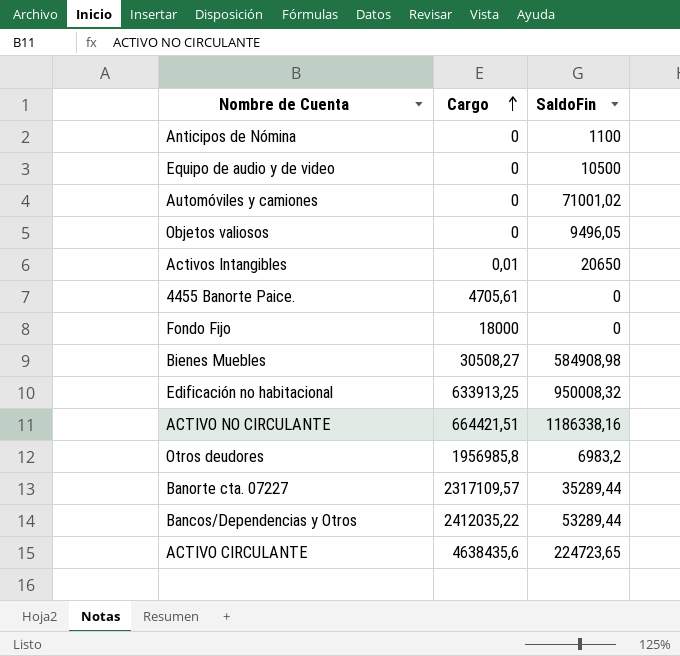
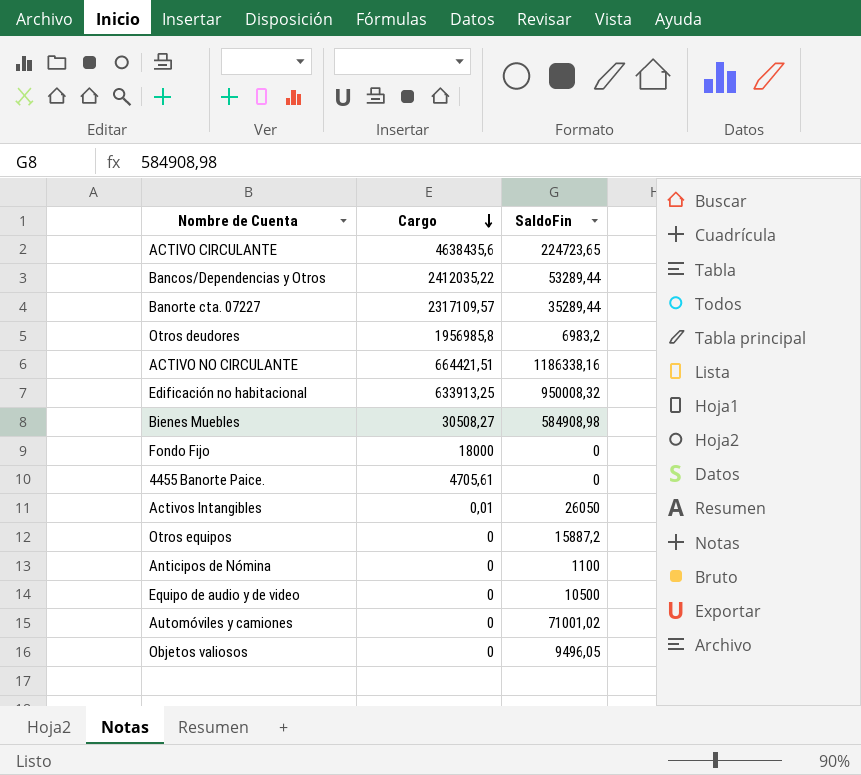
row order: Cargo ascending -> Cargo descending
Activos Intangibles | SaldoFin: 20650 -> 26050
row Otros equipos: none -> 0 | 15887,2

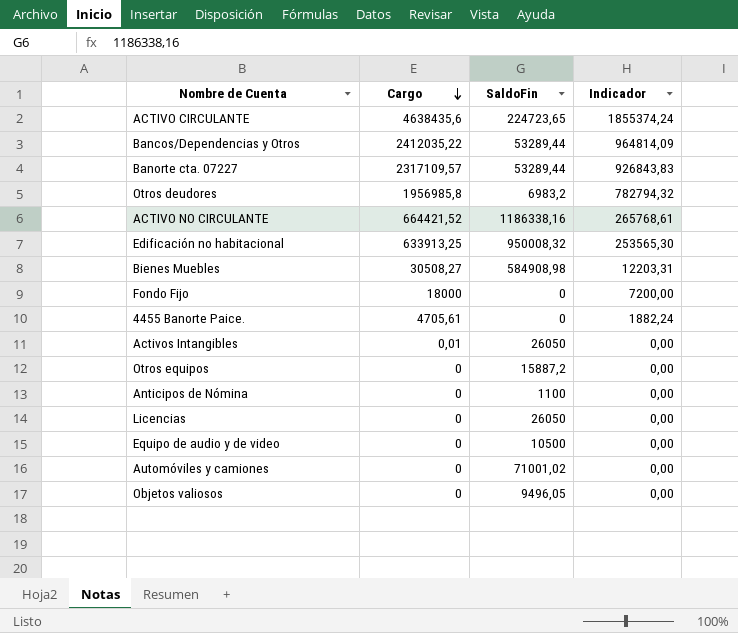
column Indicador | formula: none -> [Cargo] * 0,4
Banorte cta. 07227 | SaldoFin: 35289,44 -> 53289,44
ACTIVO NO CIRCULANTE | Cargo: 664421,51 -> 664421,52
row Licencias: none -> 0 | 26050 | 0,00

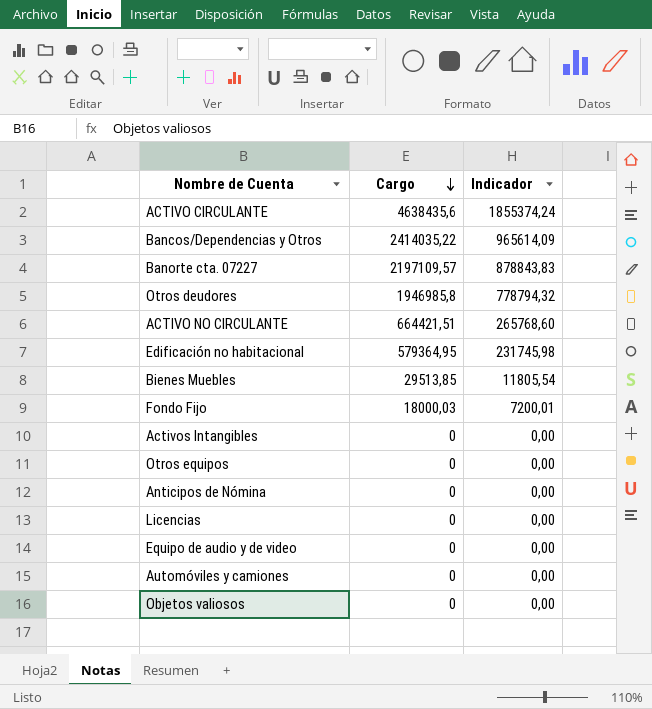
column SaldoFin | position: 3 -> none
row 4455 Banorte Paice.: 4705,61 | 0 | 1882,24 -> none
Bancos/Dependencias y Otros | Cargo: 2412035,22 -> 2414035,22
Bancos/Dependencias y Otros | Indicador: 964814,09 -> 965614,09
Banorte cta. 07227 | Cargo: 2317109,57 -> 2197109,57
Banorte cta. 07227 | Indicador: 926843,83 -> 878843,83
Otros deudores | Cargo: 1956985,8 -> 1946985,8
Otros deudores | Indicador: 782794,32 -> 778794,32
ACTIVO NO CIRCULANTE | Cargo: 664421,52 -> 664421,51
ACTIVO NO CIRCULANTE | Indicador: 265768,61 -> 265768,60
Edificación no habitacional | Cargo: 633913,25 -> 579364,95
Edificación no habitacional | Indicador: 253565,30 -> 231745,98
Bienes Muebles | Cargo: 30508,27 -> 29513,85
Bienes Muebles | Indicador: 12203,31 -> 11805,54
Fondo Fijo | Cargo: 18000 -> 18000,03
Fondo Fijo | Indicador: 7200,00 -> 7200,01
Activos Intangibles | Cargo: 0,01 -> 0

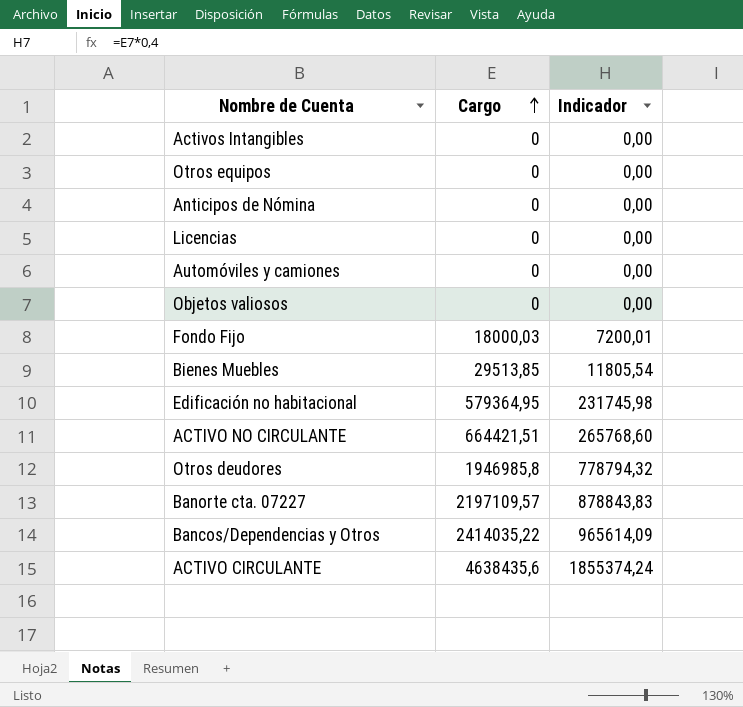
row order: Cargo descending -> Cargo ascending
row Equipo de audio y de video: 0 | 0,00 -> none

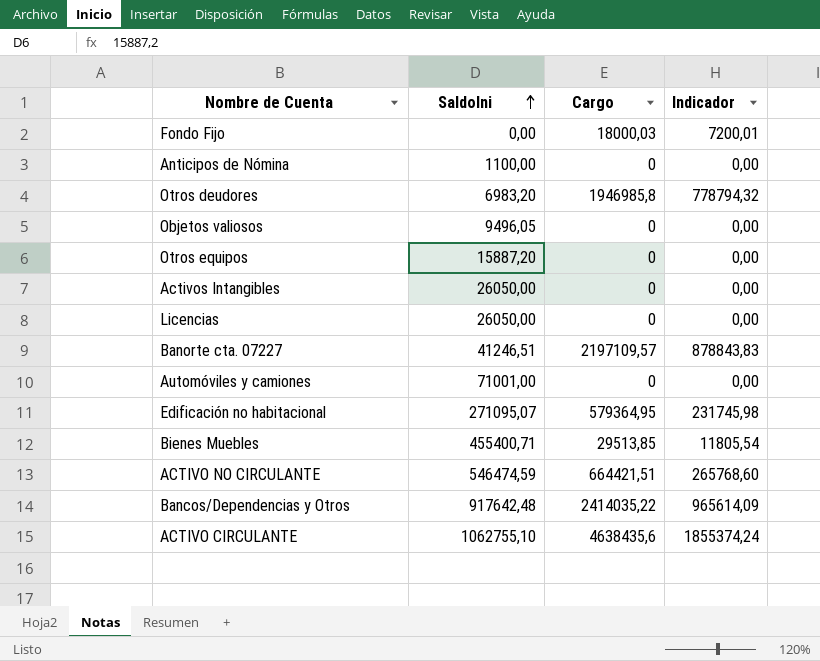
row order: Cargo ascending -> SaldoIni ascending
column SaldoIni | position: none -> 2

